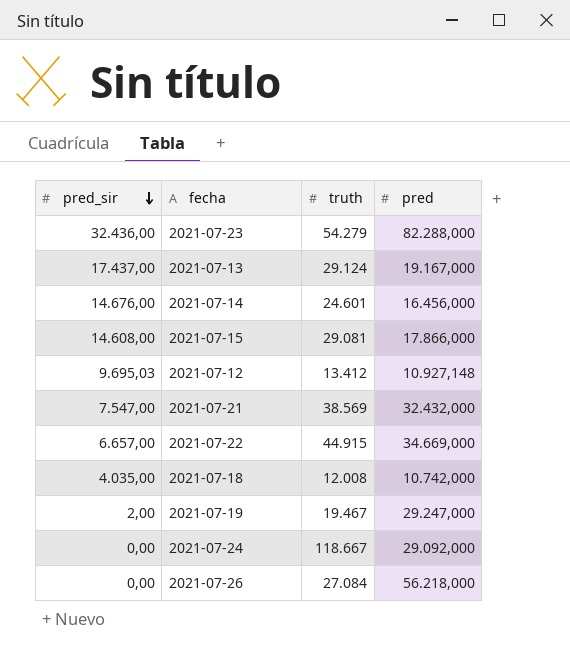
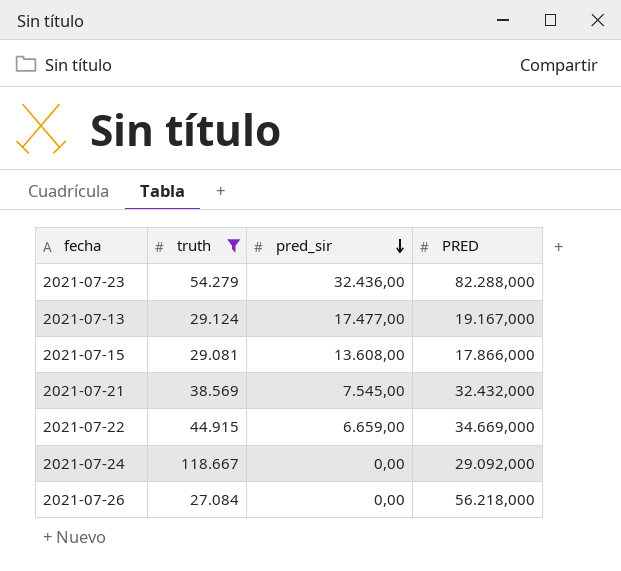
filter: none -> truth >= 27.084
column pred_sir | position: 1 -> 3
column name: pred -> PRED
2021-07-13 | pred_sir: 17.437,00 -> 17.477,00
2021-07-15 | pred_sir: 14.608,00 -> 13.608,00
2021-07-21 | pred_sir: 7.547,00 -> 7.545,00
2021-07-22 | pred_sir: 6.657,00 -> 6.659,00

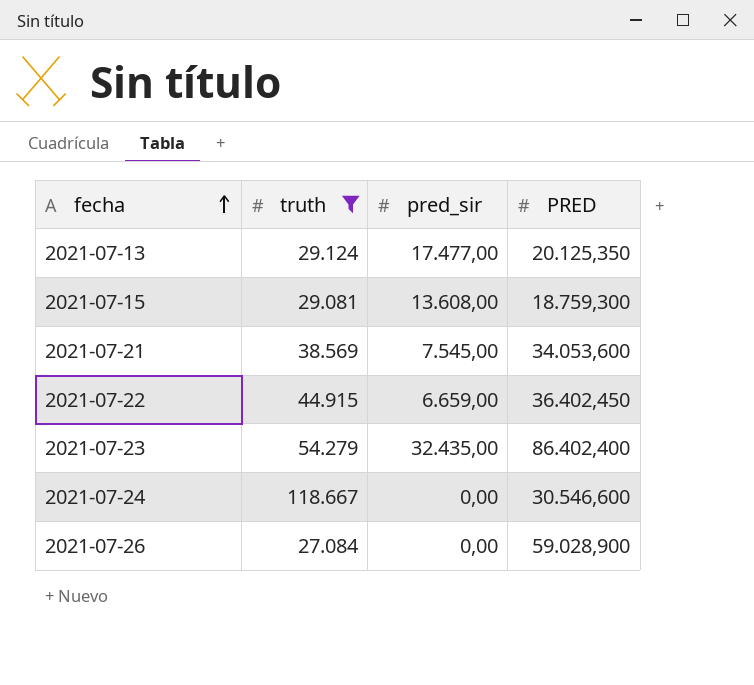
row order: pred_sir descending -> fecha ascending
2021-07-13 | PRED: 19.167,000 -> 20.125,350
2021-07-15 | PRED: 17.866,000 -> 18.759,300
2021-07-21 | PRED: 32.432,000 -> 34.053,600
2021-07-22 | PRED: 34.669,000 -> 36.402,450
2021-07-23 | pred_sir: 32.436,00 -> 32.435,00
2021-07-23 | PRED: 82.288,000 -> 86.402,400
2021-07-24 | PRED: 29.092,000 -> 30.546,600
2021-07-26 | PRED: 56.218,000 -> 59.028,900

